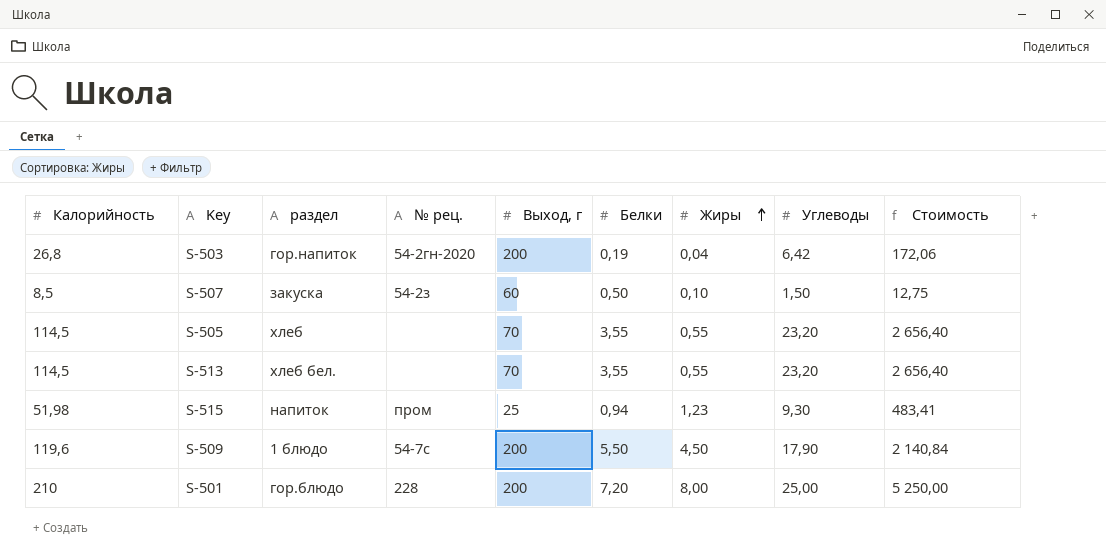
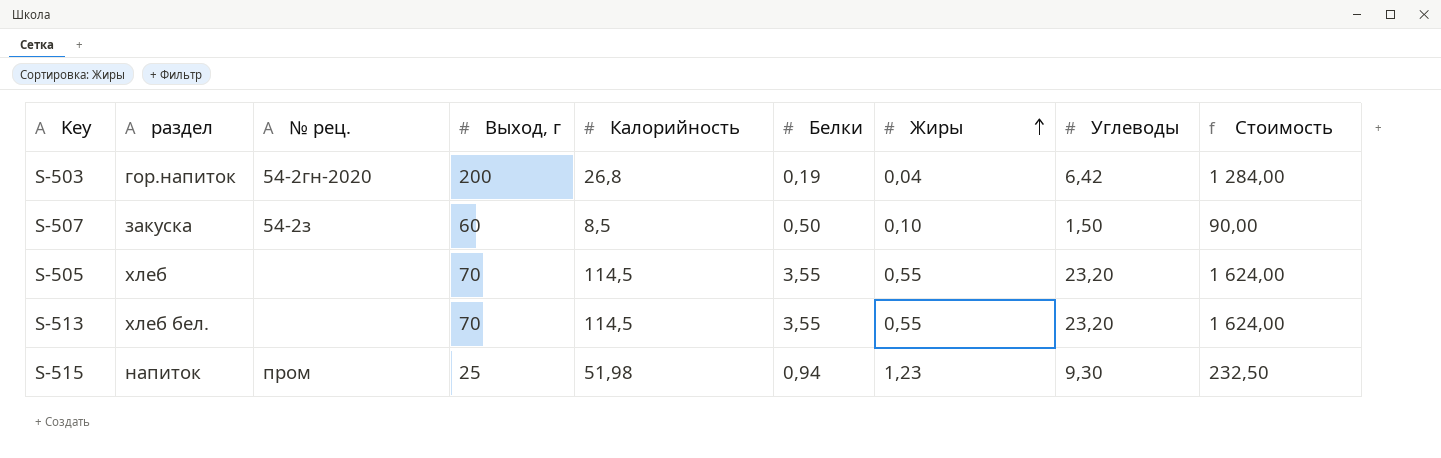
column Калорийность | position: 1 -> 5
column Стоимость | formula: [Калорийность] * [Углеводы] -> [Выход, г] * [Углеводы]
row S-509: 119,6 | 1 блюдо | 54-7с | 200 | 5,50 | 4,50 | 17,90 | 2 140,84 -> none
row S-501: 210 | гор.блюдо | 228 | 200 | 7,20 | 8,00 | 25,00 | 5 250,00 -> none

